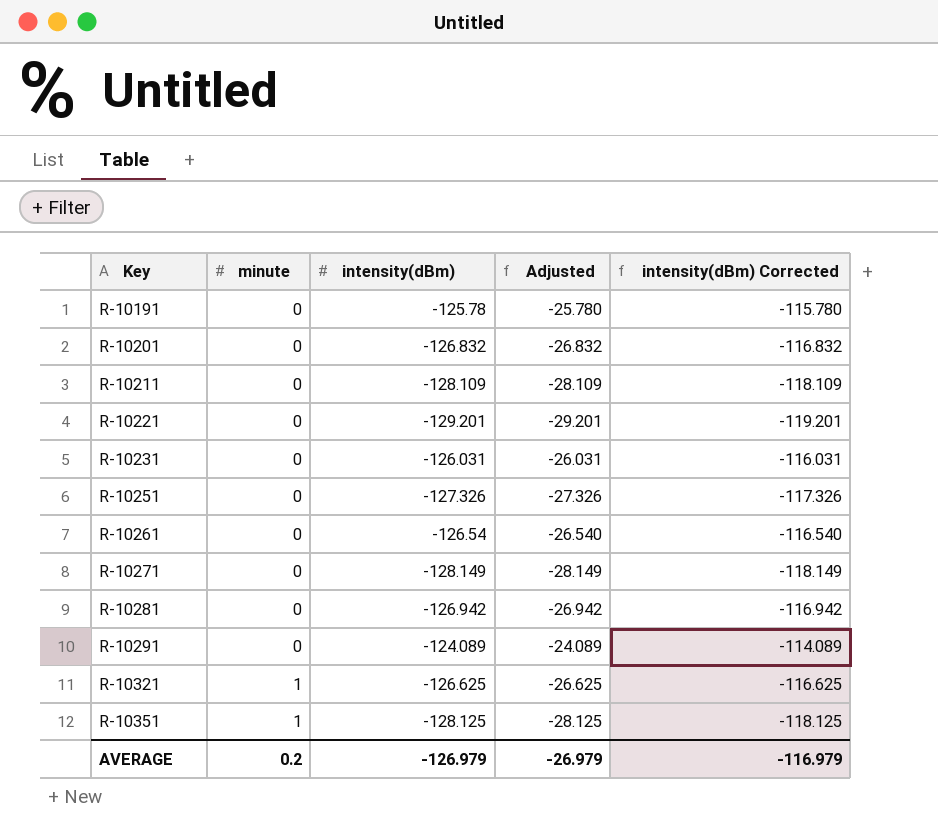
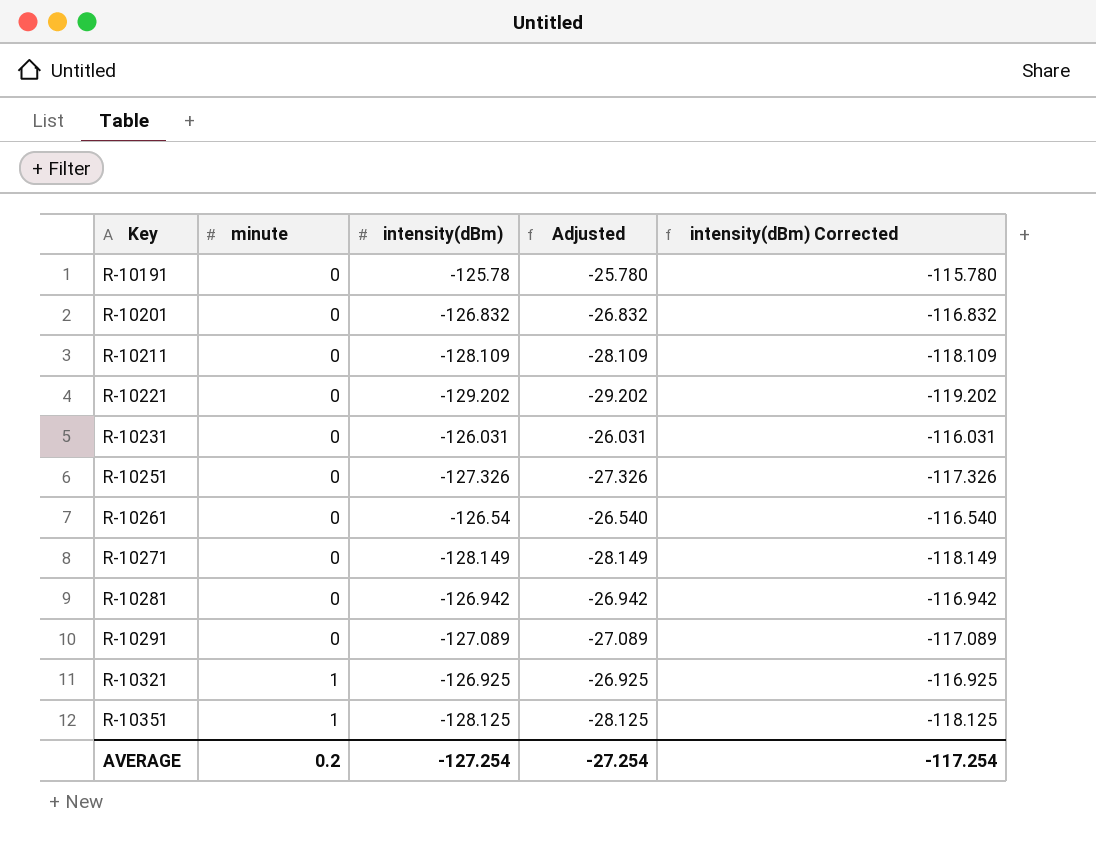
R-10221 | intensity(dBm): -129.201 -> -129.202
R-10221 | Adjusted: -29.201 -> -29.202
R-10221 | intensity(dBm) Corrected: -119.201 -> -119.202
R-10291 | intensity(dBm): -124.089 -> -127.089
R-10291 | Adjusted: -24.089 -> -27.089
R-10291 | intensity(dBm) Corrected: -114.089 -> -117.089
R-10321 | intensity(dBm): -126.625 -> -126.925
R-10321 | Adjusted: -26.625 -> -26.925
R-10321 | intensity(dBm) Corrected: -116.625 -> -116.925
AVERAGE | intensity(dBm): -126.979 -> -127.254
AVERAGE | Adjusted: -26.979 -> -27.254
AVERAGE | intensity(dBm) Corrected: -116.979 -> -117.254

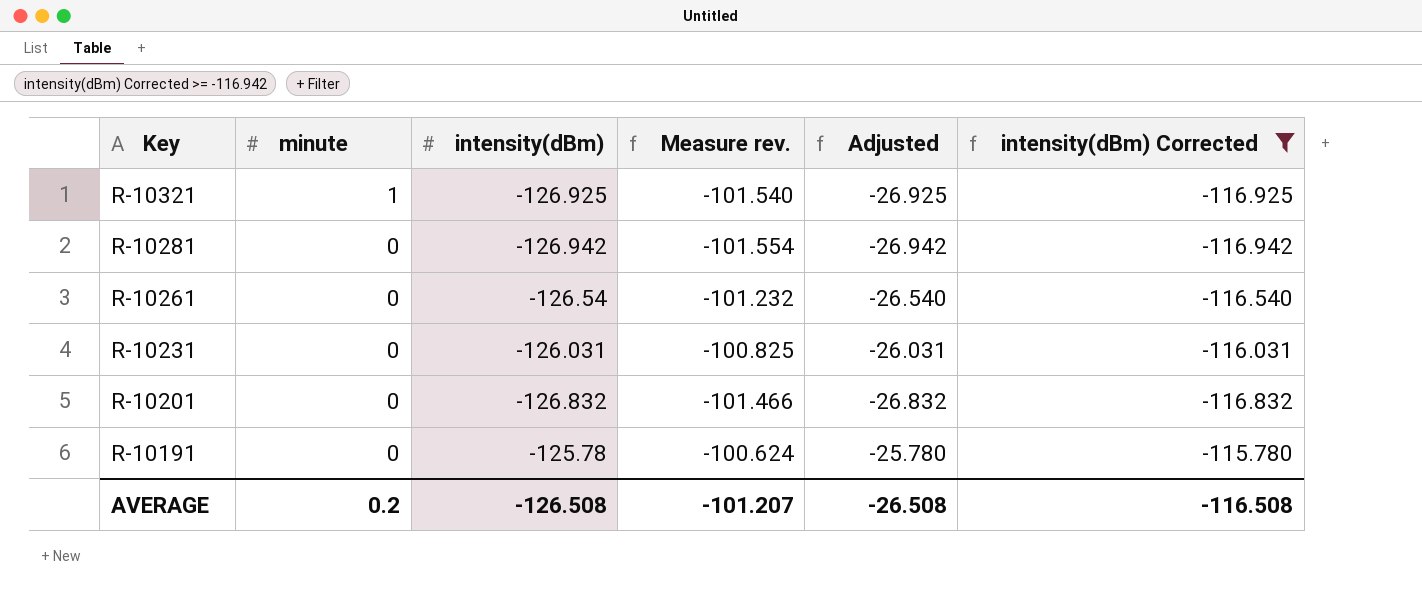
filter: none -> intensity(dBm) Corrected >= -116.942
row order: Key ascending -> Key descending
column Measure rev. | formula: none -> [intensity(dBm)] * 0.8
AVERAGE | intensity(dBm): -127.254 -> -126.508
AVERAGE | Adjusted: -27.254 -> -26.508
AVERAGE | intensity(dBm) Corrected: -117.254 -> -116.508

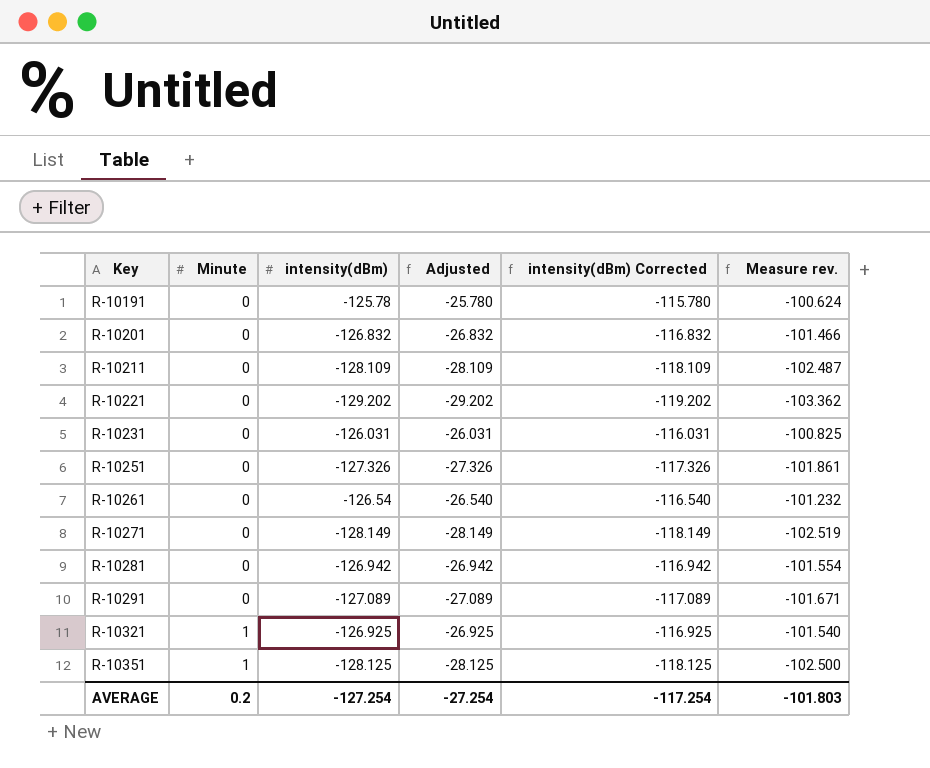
filter: intensity(dBm) Corrected >= -116.942 -> none
row order: Key descending -> Key ascending
column name: minute -> Minute
column Measure rev. | position: 4 -> 6
AVERAGE | intensity(dBm): -126.508 -> -127.254
AVERAGE | Adjusted: -26.508 -> -27.254
AVERAGE | intensity(dBm) Corrected: -116.508 -> -117.254
AVERAGE | Measure rev.: -101.207 -> -101.803

